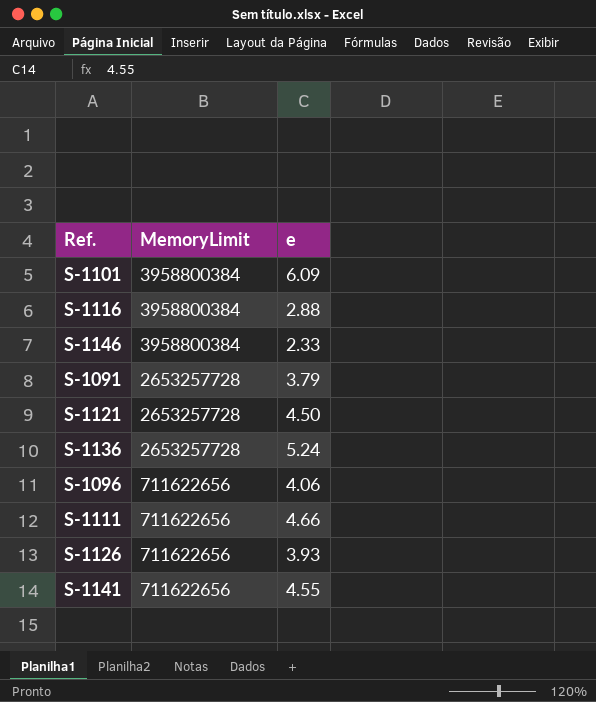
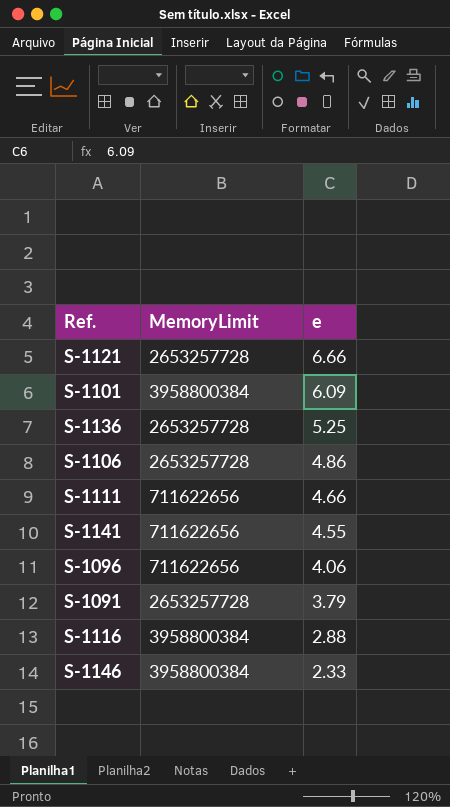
row order: MemoryLimit descending -> e descending
row S-1126: 711622656 | 3.93 -> none
S-1121 | e: 4.50 -> 6.66
S-1136 | e: 5.24 -> 5.25
row S-1106: none -> 2653257728 | 4.86

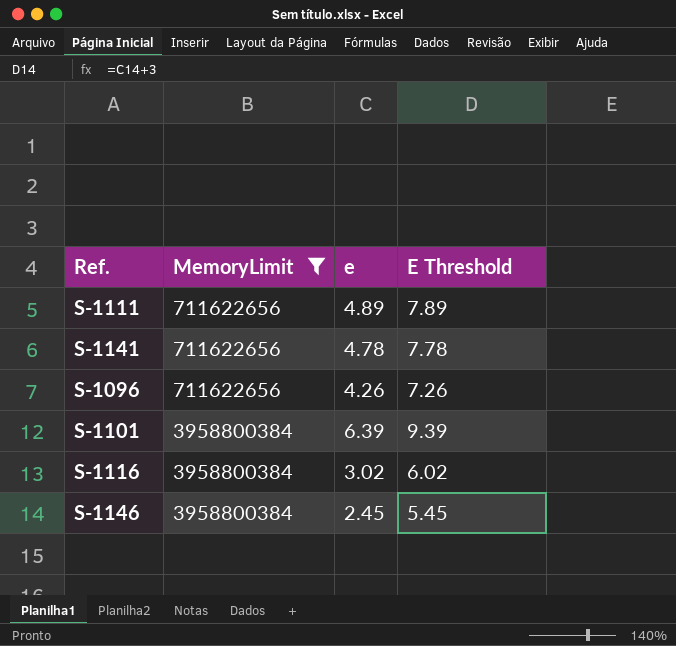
filter: none -> MemoryLimit != 2653257728
row order: e descending -> MemoryLimit ascending
column E Threshold | formula: none -> [e] + 3
S-1111 | e: 4.66 -> 4.89
S-1141 | e: 4.55 -> 4.78
S-1096 | e: 4.06 -> 4.26
S-1101 | e: 6.09 -> 6.39
S-1116 | e: 2.88 -> 3.02
S-1146 | e: 2.33 -> 2.45

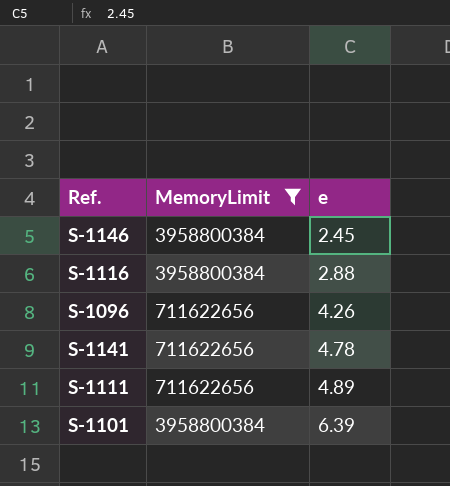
row order: MemoryLimit ascending -> e ascending
column E Threshold | formula: [e] + 3 -> none
S-1116 | e: 3.02 -> 2.88

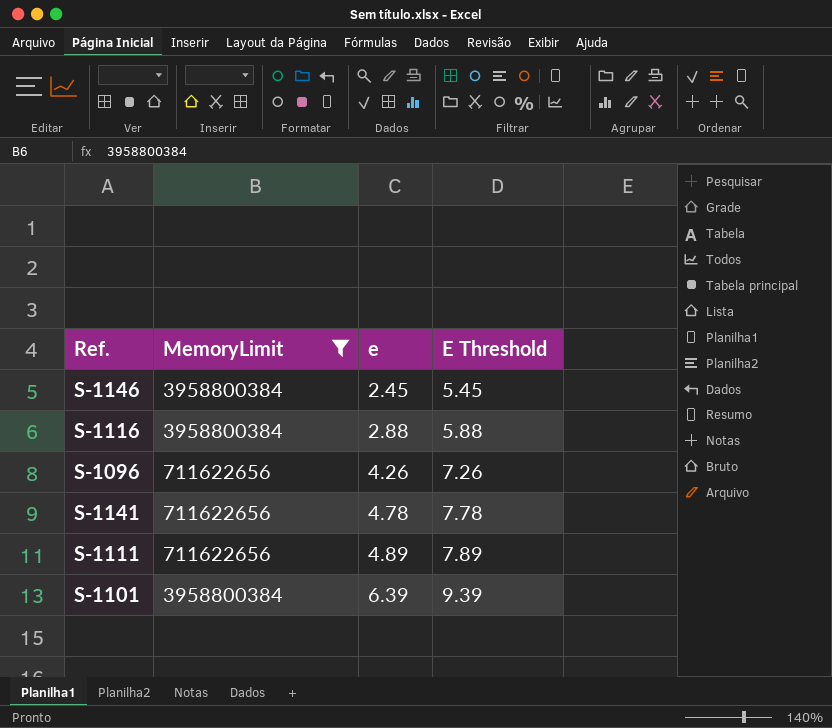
column E Threshold | formula: none -> [e] + 3

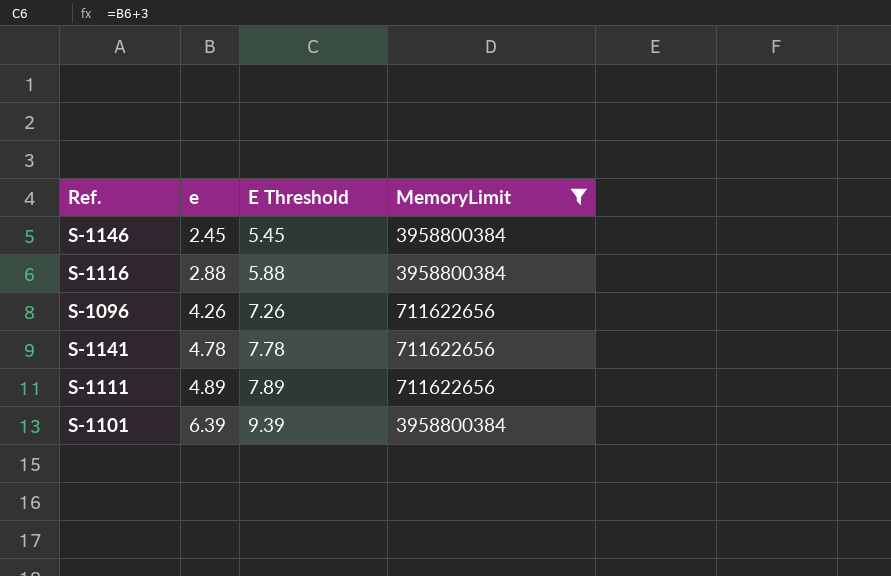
column MemoryLimit | position: 2 -> 4

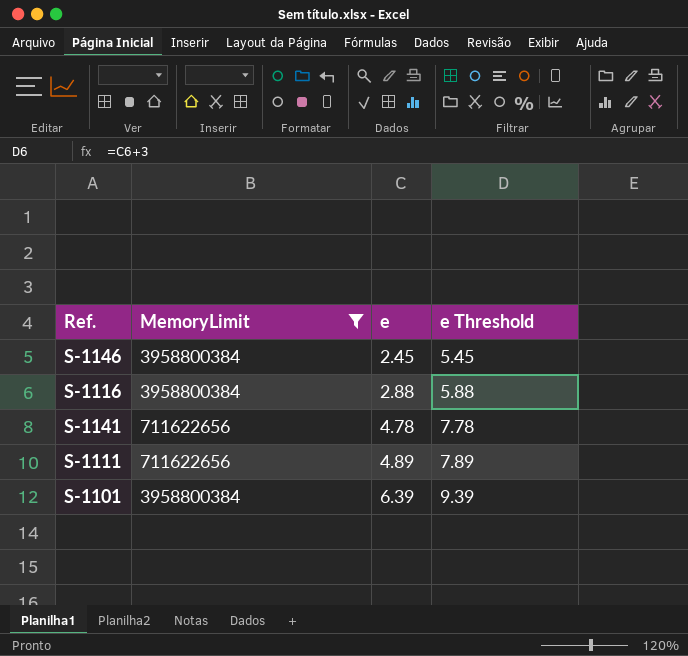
column MemoryLimit | position: 4 -> 2
column name: E Threshold -> e Threshold
row S-1096: 4.26 | 7.26 | 711622656 -> none

